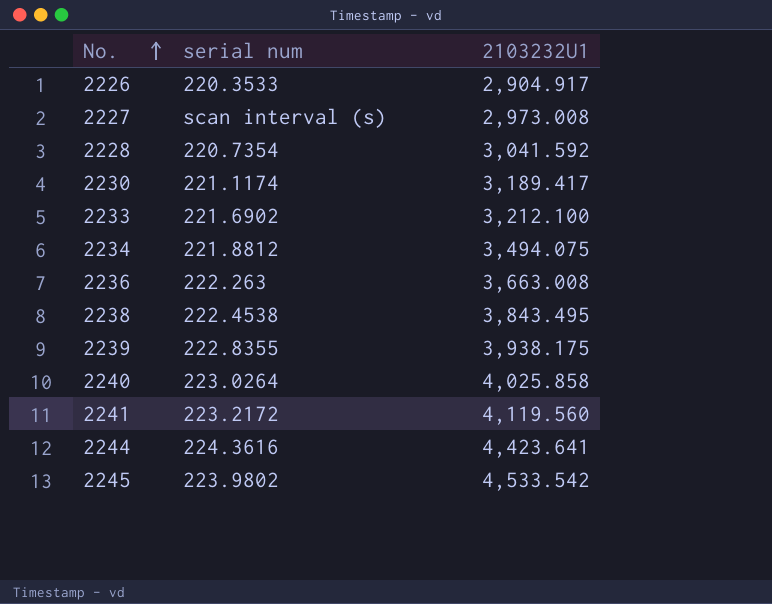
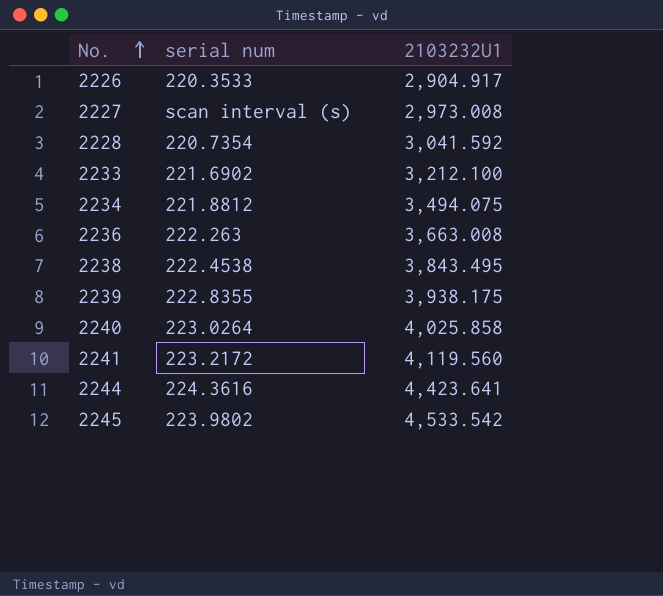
row 2230: 221.1174 | 3,189.417 -> none

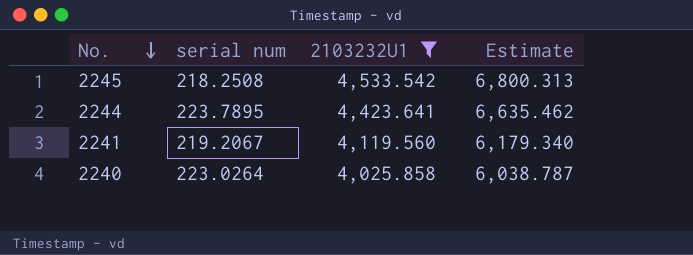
filter: none -> 2103232U1 >= 4,025.858
row order: No. ascending -> No. descending
column Estimate | formula: none -> [2103232U1] * 1.5
2245 | serial num: 223.9802 -> 218.2508
2244 | serial num: 224.3616 -> 223.7895
2241 | serial num: 223.2172 -> 219.2067

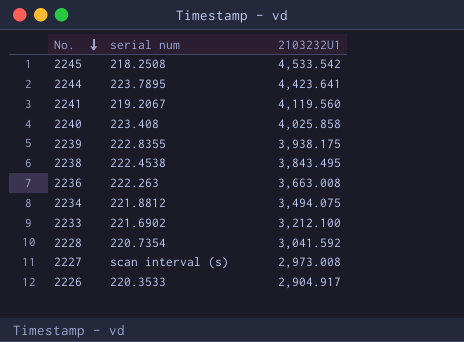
filter: 2103232U1 >= 4,025.858 -> none
column Estimate | formula: [2103232U1] * 1.5 -> none
2240 | serial num: 223.0264 -> 223.408

